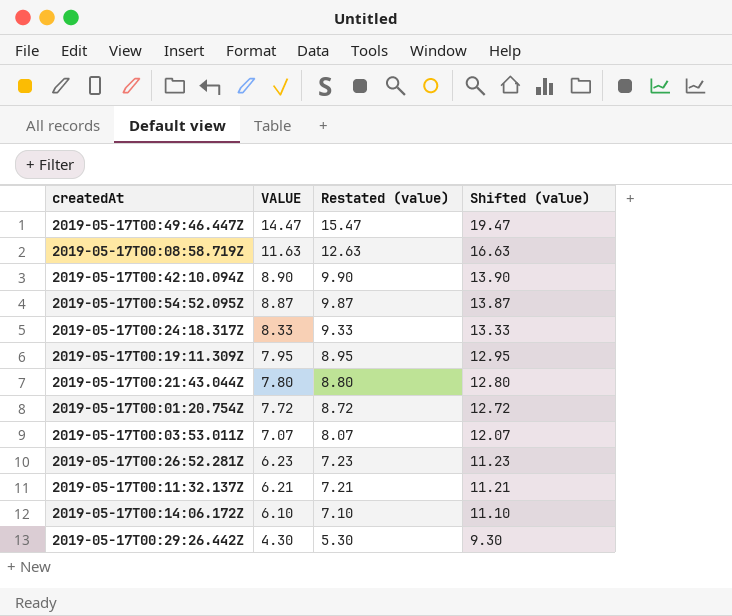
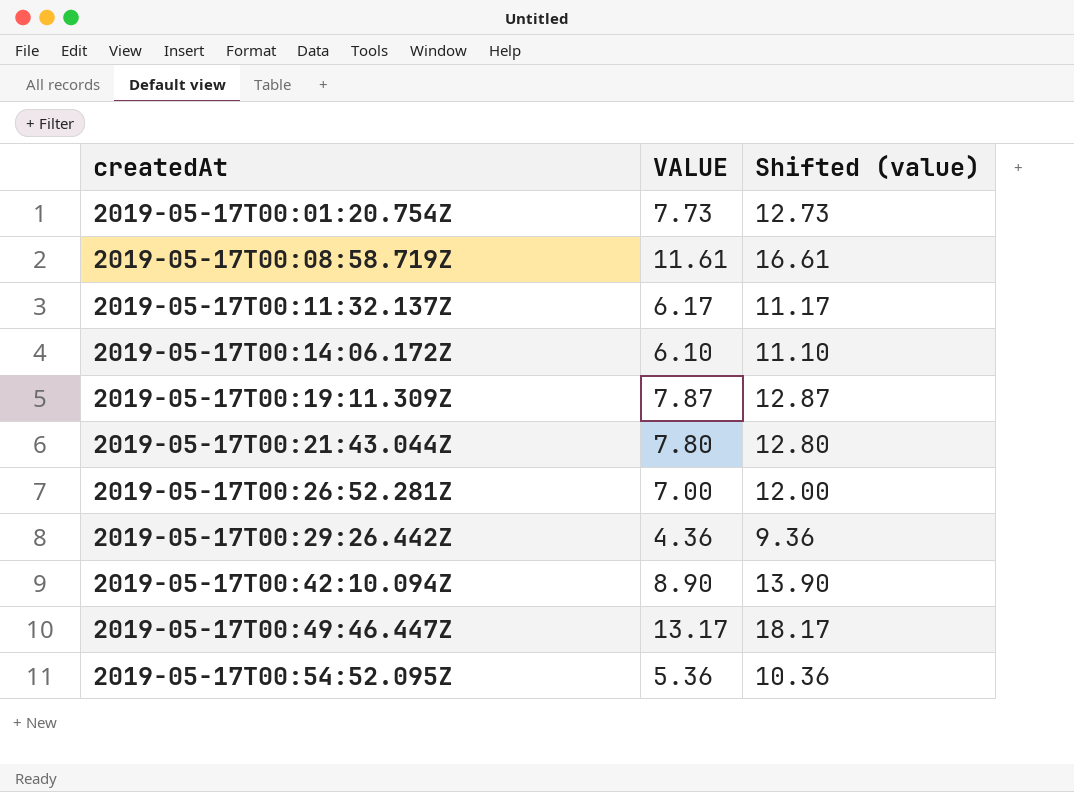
row order: VALUE descending -> createdAt ascending
column Restated (value) | formula: [VALUE] + 1 -> none
row 2019-05-17T00:24:18.317Z: 8.33 | 9.33 | 13.33 -> none
row 2019-05-17T00:03:53.011Z: 7.07 | 8.07 | 12.07 -> none
2019-05-17T00:01:20.754Z | VALUE: 7.72 -> 7.73
2019-05-17T00:01:20.754Z | Shifted (value): 12.72 -> 12.73
2019-05-17T00:08:58.719Z | VALUE: 11.63 -> 11.61
2019-05-17T00:08:58.719Z | Shifted (value): 16.63 -> 16.61
2019-05-17T00:11:32.137Z | VALUE: 6.21 -> 6.17
2019-05-17T00:11:32.137Z | Shifted (value): 11.21 -> 11.17
2019-05-17T00:19:11.309Z | VALUE: 7.95 -> 7.87
2019-05-17T00:19:11.309Z | Shifted (value): 12.95 -> 12.87
2019-05-17T00:26:52.281Z | VALUE: 6.23 -> 7.00
2019-05-17T00:26:52.281Z | Shifted (value): 11.23 -> 12.00
2019-05-17T00:29:26.442Z | VALUE: 4.30 -> 4.36
2019-05-17T00:29:26.442Z | Shifted (value): 9.30 -> 9.36
2019-05-17T00:49:46.447Z | VALUE: 14.47 -> 13.17
2019-05-17T00:49:46.447Z | Shifted (value): 19.47 -> 18.17
2019-05-17T00:54:52.095Z | VALUE: 8.87 -> 5.36
2019-05-17T00:54:52.095Z | Shifted (value): 13.87 -> 10.36

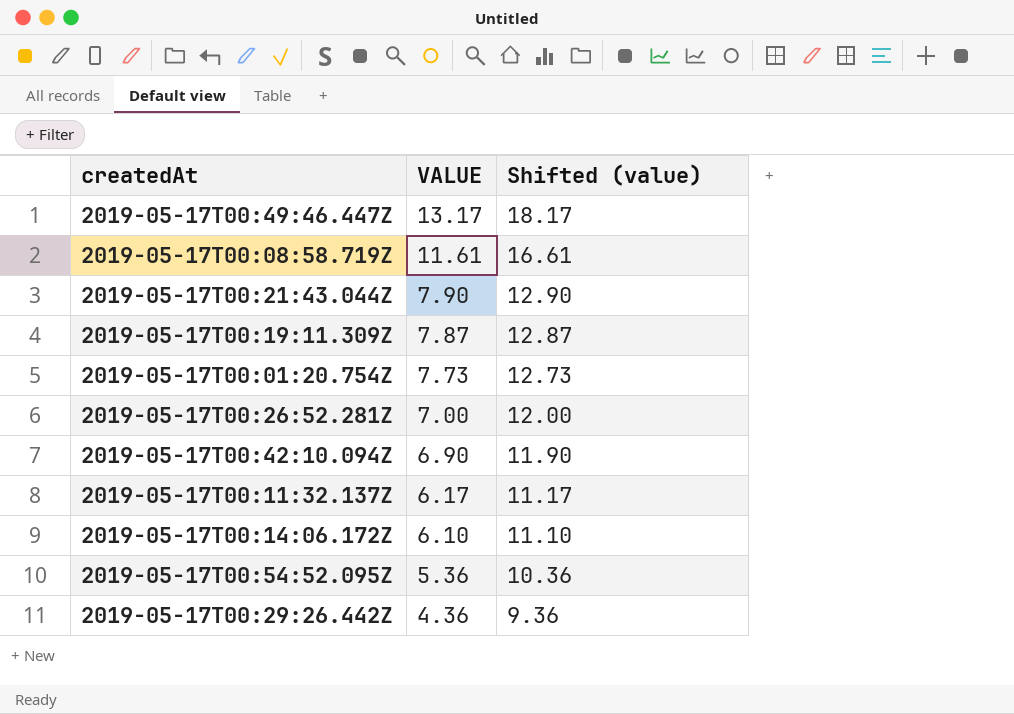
row order: createdAt ascending -> VALUE descending
2019-05-17T00:21:43.044Z | VALUE: 7.80 -> 7.90
2019-05-17T00:21:43.044Z | Shifted (value): 12.80 -> 12.90
2019-05-17T00:42:10.094Z | VALUE: 8.90 -> 6.90
2019-05-17T00:42:10.094Z | Shifted (value): 13.90 -> 11.90

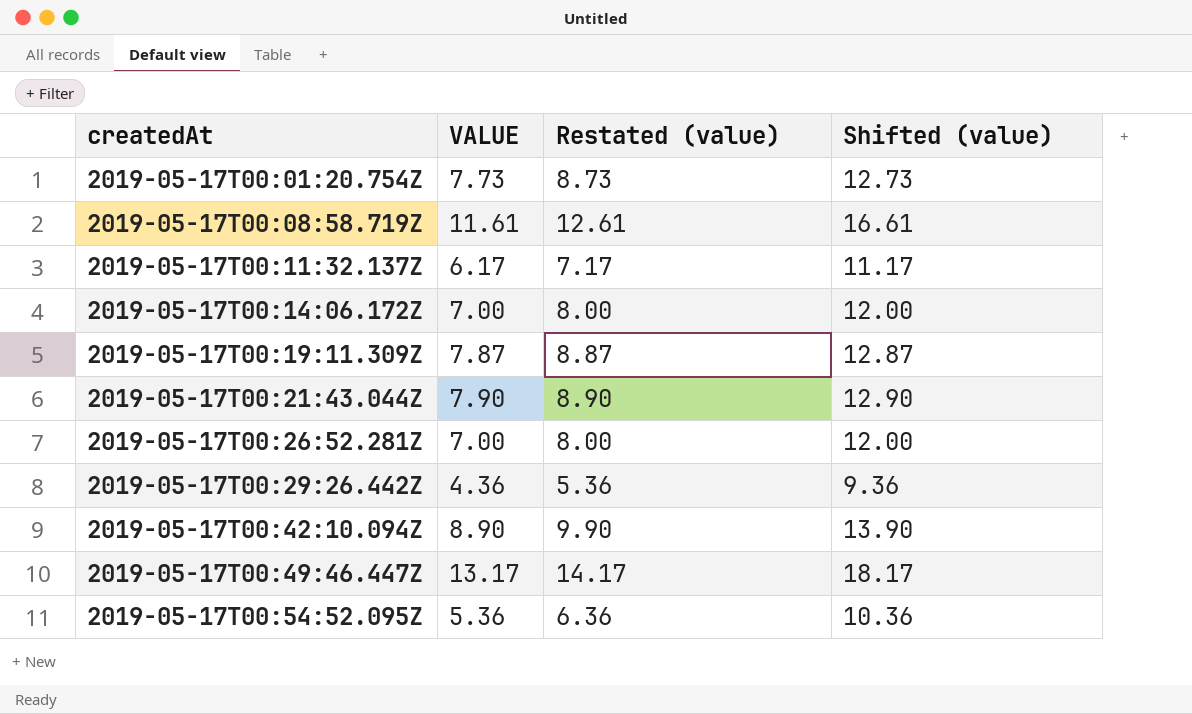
row order: VALUE descending -> createdAt ascending
column Restated (value) | formula: none -> [VALUE] + 1
2019-05-17T00:14:06.172Z | VALUE: 6.10 -> 7.00
2019-05-17T00:14:06.172Z | Shifted (value): 11.10 -> 12.00
2019-05-17T00:42:10.094Z | VALUE: 6.90 -> 8.90
2019-05-17T00:42:10.094Z | Shifted (value): 11.90 -> 13.90

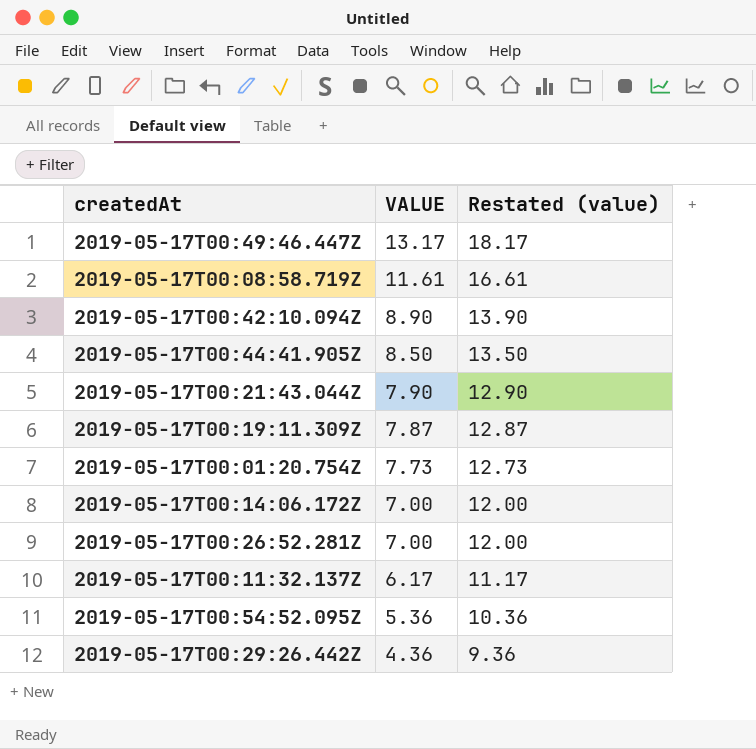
row order: createdAt ascending -> VALUE descending
column Shifted (value) | formula: [VALUE] + 5 -> none
column Restated (value) | formula: [VALUE] + 1 -> [VALUE] + 5
row 2019-05-17T00:44:41.905Z: none -> 8.50 | 13.50

